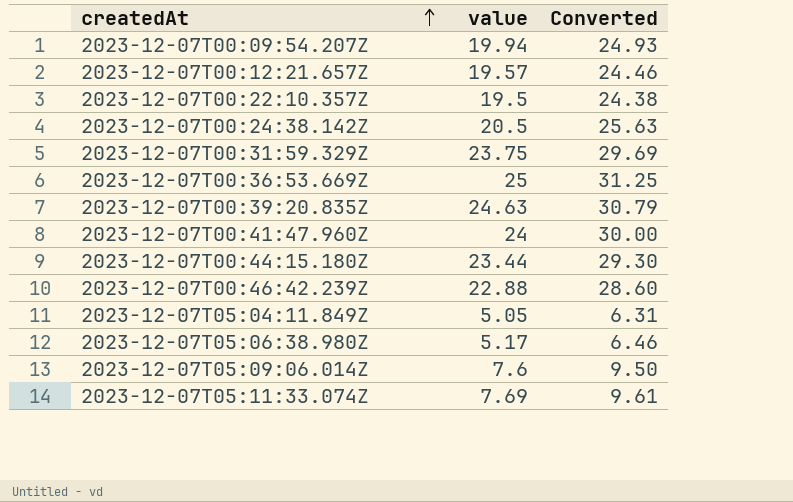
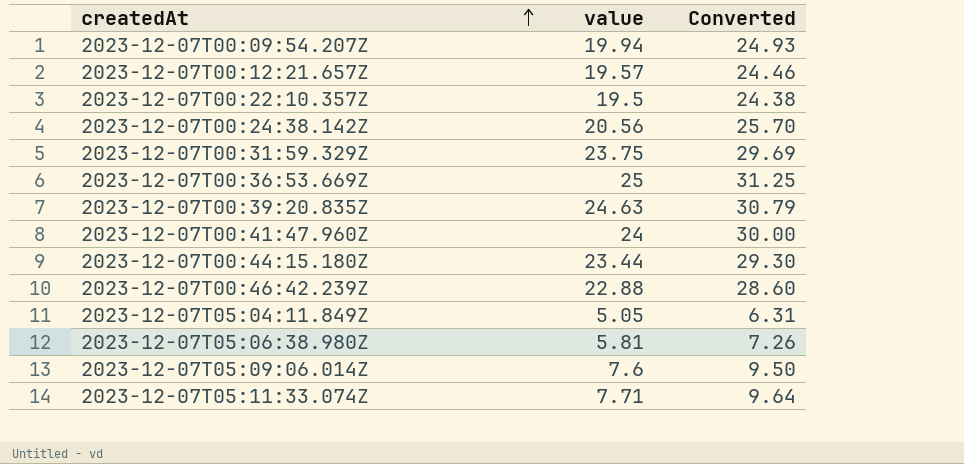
2023-12-07T00:24:38.142Z | value: 20.5 -> 20.56
2023-12-07T00:24:38.142Z | Converted: 25.63 -> 25.70
2023-12-07T05:06:38.980Z | value: 5.17 -> 5.81
2023-12-07T05:06:38.980Z | Converted: 6.46 -> 7.26
2023-12-07T05:11:33.074Z | value: 7.69 -> 7.71
2023-12-07T05:11:33.074Z | Converted: 9.61 -> 9.64

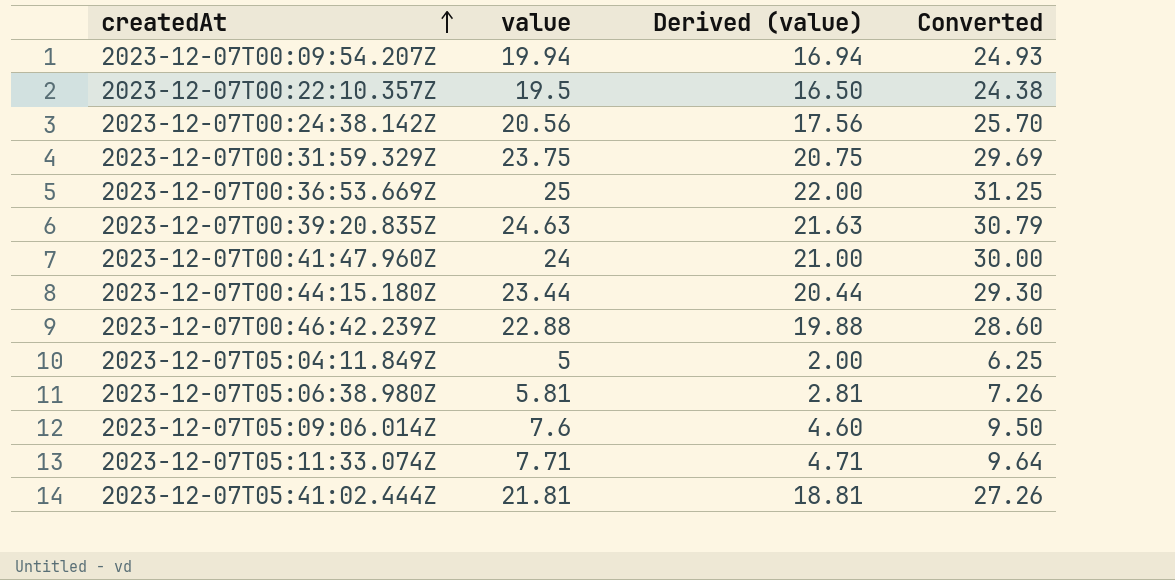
column Derived (value) | formula: none -> [value] - 3
row 2023-12-07T00:12:21.657Z: 19.57 | 24.46 -> none
2023-12-07T05:04:11.849Z | value: 5.05 -> 5
2023-12-07T05:04:11.849Z | Converted: 6.31 -> 6.25
row 2023-12-07T05:41:02.444Z: none -> 21.81 | 18.81 | 27.26

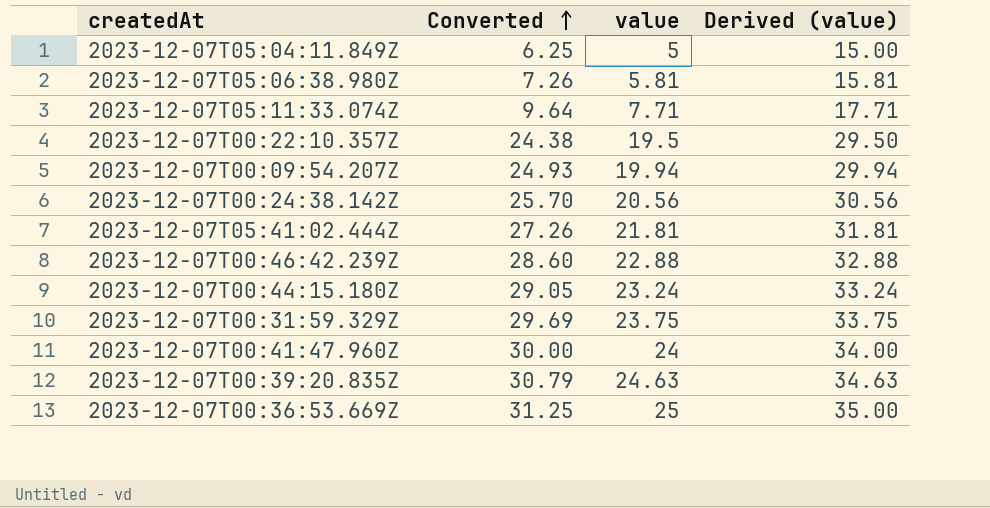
row order: createdAt ascending -> Converted ascending
column Converted | position: 4 -> 2
column Derived (value) | formula: [value] - 3 -> [value] + 10
row 2023-12-07T05:09:06.014Z: 7.6 | 4.60 | 9.50 -> none
2023-12-07T00:44:15.180Z | Converted: 29.30 -> 29.05
2023-12-07T00:44:15.180Z | value: 23.44 -> 23.24

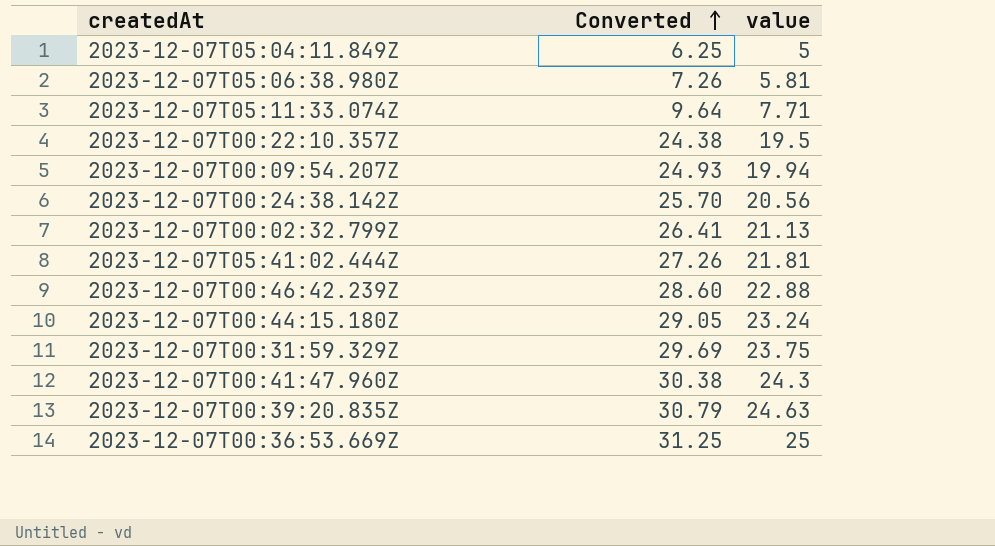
column Derived (value) | formula: [value] + 10 -> none
row 2023-12-07T00:02:32.799Z: none -> 26.41 | 21.13
2023-12-07T00:41:47.960Z | Converted: 30.00 -> 30.38
2023-12-07T00:41:47.960Z | value: 24 -> 24.3

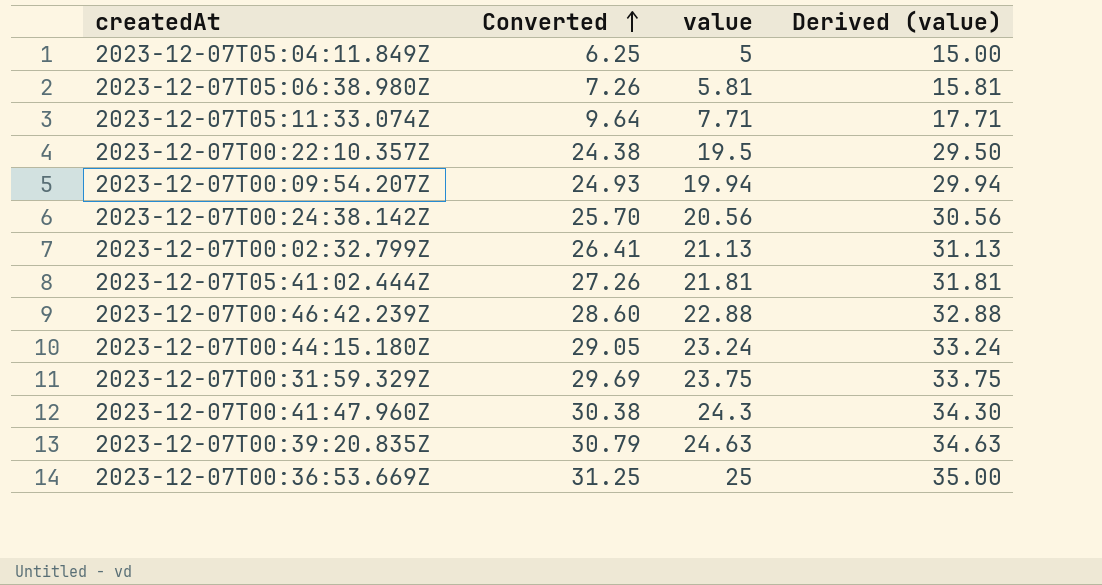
column Derived (value) | formula: none -> [value] + 10

